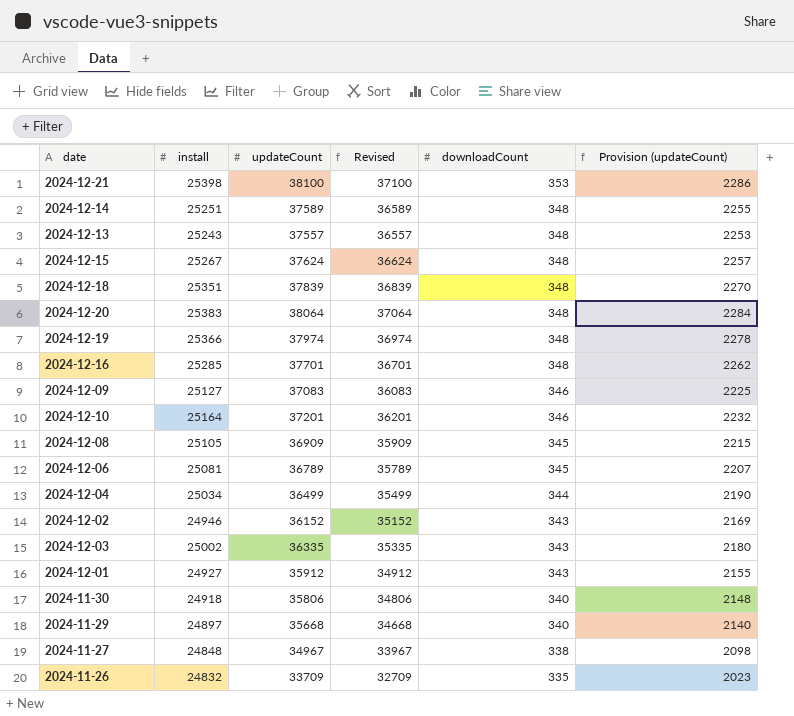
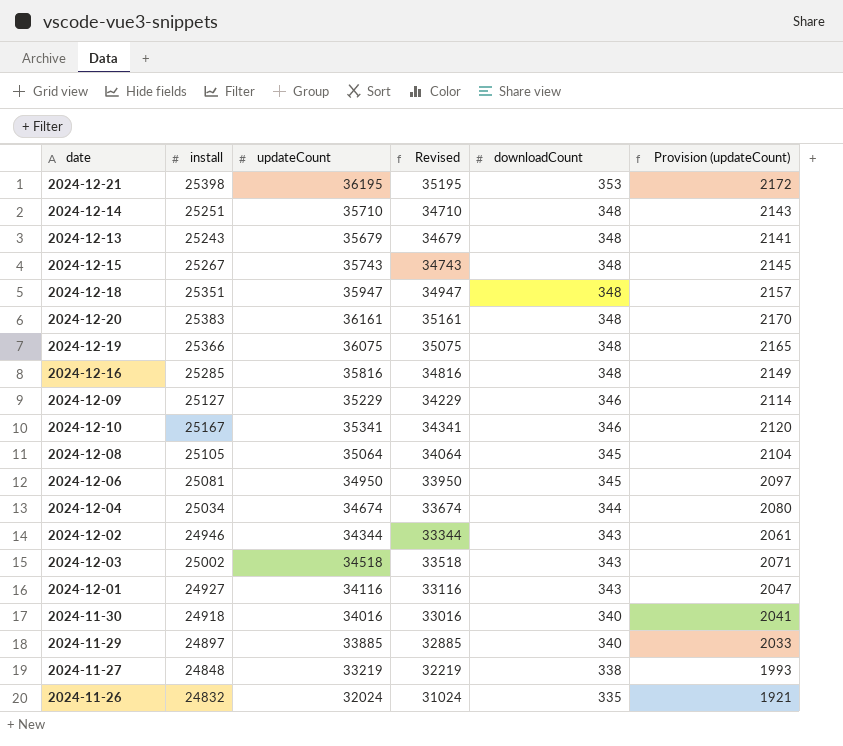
2024-12-21 | updateCount: 38100 -> 36195
2024-12-21 | Revised: 37100 -> 35195
2024-12-21 | Provision (updateCount): 2286 -> 2172
2024-12-14 | updateCount: 37589 -> 35710
2024-12-14 | Revised: 36589 -> 34710
2024-12-14 | Provision (updateCount): 2255 -> 2143
2024-12-13 | updateCount: 37557 -> 35679
2024-12-13 | Revised: 36557 -> 34679
2024-12-13 | Provision (updateCount): 2253 -> 2141
2024-12-15 | updateCount: 37624 -> 35743
2024-12-15 | Revised: 36624 -> 34743
2024-12-15 | Provision (updateCount): 2257 -> 2145
2024-12-18 | updateCount: 37839 -> 35947
2024-12-18 | Revised: 36839 -> 34947
2024-12-18 | Provision (updateCount): 2270 -> 2157
2024-12-20 | updateCount: 38064 -> 36161
2024-12-20 | Revised: 37064 -> 35161
2024-12-20 | Provision (updateCount): 2284 -> 2170
2024-12-19 | updateCount: 37974 -> 36075
2024-12-19 | Revised: 36974 -> 35075
2024-12-19 | Provision (updateCount): 2278 -> 2165
2024-12-16 | updateCount: 37701 -> 35816
2024-12-16 | Revised: 36701 -> 34816
2024-12-16 | Provision (updateCount): 2262 -> 2149
2024-12-09 | updateCount: 37083 -> 35229
2024-12-09 | Revised: 36083 -> 34229
2024-12-09 | Provision (updateCount): 2225 -> 2114
2024-12-10 | install: 25164 -> 25167
2024-12-10 | updateCount: 37201 -> 35341
2024-12-10 | Revised: 36201 -> 34341
2024-12-10 | Provision (updateCount): 2232 -> 2120
2024-12-08 | updateCount: 36909 -> 35064
2024-12-08 | Revised: 35909 -> 34064
2024-12-08 | Provision (updateCount): 2215 -> 2104
2024-12-06 | updateCount: 36789 -> 34950
2024-12-06 | Revised: 35789 -> 33950
2024-12-06 | Provision (updateCount): 2207 -> 2097
2024-12-04 | updateCount: 36499 -> 34674
2024-12-04 | Revised: 35499 -> 33674
2024-12-04 | Provision (updateCount): 2190 -> 2080
2024-12-02 | updateCount: 36152 -> 34344
2024-12-02 | Revised: 35152 -> 33344
2024-12-02 | Provision (updateCount): 2169 -> 2061
2024-12-03 | updateCount: 36335 -> 34518
2024-12-03 | Revised: 35335 -> 33518
2024-12-03 | Provision (updateCount): 2180 -> 2071
2024-12-01 | updateCount: 35912 -> 34116
2024-12-01 | Revised: 34912 -> 33116
2024-12-01 | Provision (updateCount): 2155 -> 2047
2024-11-30 | updateCount: 35806 -> 34016
2024-11-30 | Revised: 34806 -> 33016
2024-11-30 | Provision (updateCount): 2148 -> 2041
2024-11-29 | updateCount: 35668 -> 33885
2024-11-29 | Revised: 34668 -> 32885
2024-11-29 | Provision (updateCount): 2140 -> 2033
2024-11-27 | updateCount: 34967 -> 33219
2024-11-27 | Revised: 33967 -> 32219
2024-11-27 | Provision (updateCount): 2098 -> 1993
2024-11-26 | updateCount: 33709 -> 32024
2024-11-26 | Revised: 32709 -> 31024
2024-11-26 | Provision (updateCount): 2023 -> 1921

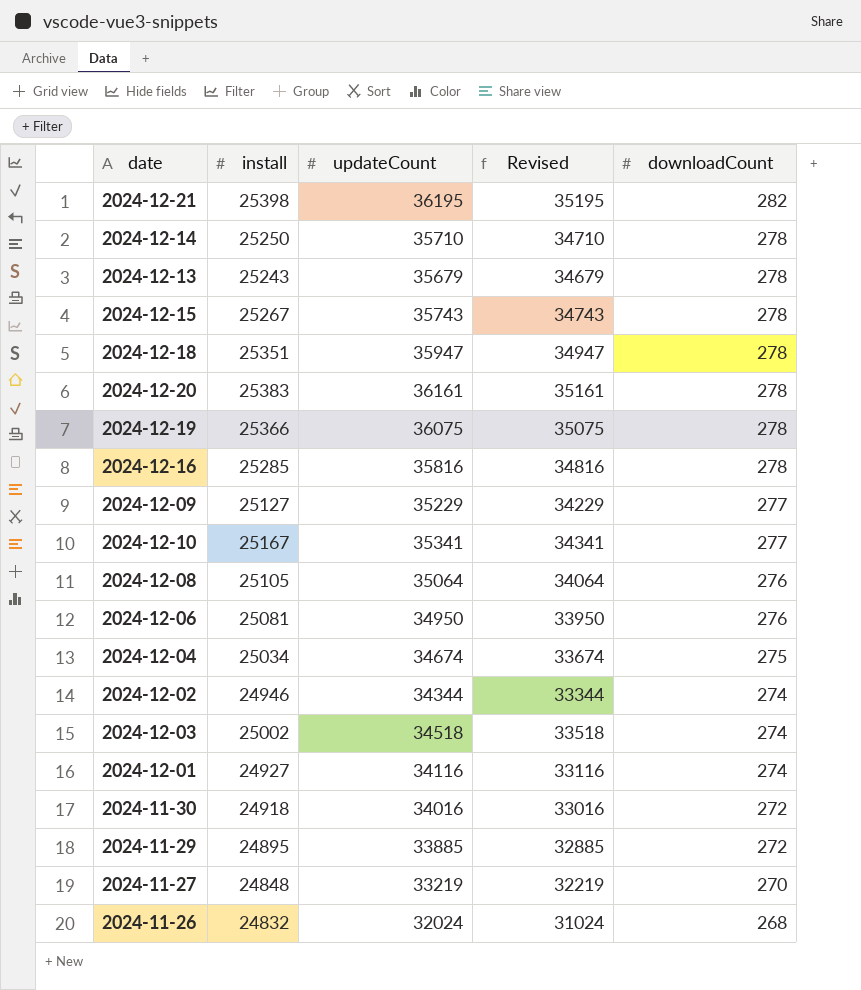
column Provision (updateCount) | formula: [updateCount] * 0.06 -> none
2024-12-21 | downloadCount: 353 -> 282
2024-12-14 | install: 25251 -> 25250
2024-12-14 | downloadCount: 348 -> 278
2024-12-13 | downloadCount: 348 -> 278
2024-12-15 | downloadCount: 348 -> 278
2024-12-18 | downloadCount: 348 -> 278
2024-12-20 | downloadCount: 348 -> 278
2024-12-19 | downloadCount: 348 -> 278
2024-12-16 | downloadCount: 348 -> 278
2024-12-09 | downloadCount: 346 -> 277
2024-12-10 | downloadCount: 346 -> 277
2024-12-08 | downloadCount: 345 -> 276
2024-12-06 | downloadCount: 345 -> 276
2024-12-04 | downloadCount: 344 -> 275
2024-12-02 | downloadCount: 343 -> 274
2024-12-03 | downloadCount: 343 -> 274
2024-12-01 | downloadCount: 343 -> 274
2024-11-30 | downloadCount: 340 -> 272
2024-11-29 | install: 24897 -> 24895
2024-11-29 | downloadCount: 340 -> 272
2024-11-27 | downloadCount: 338 -> 270
2024-11-26 | downloadCount: 335 -> 268

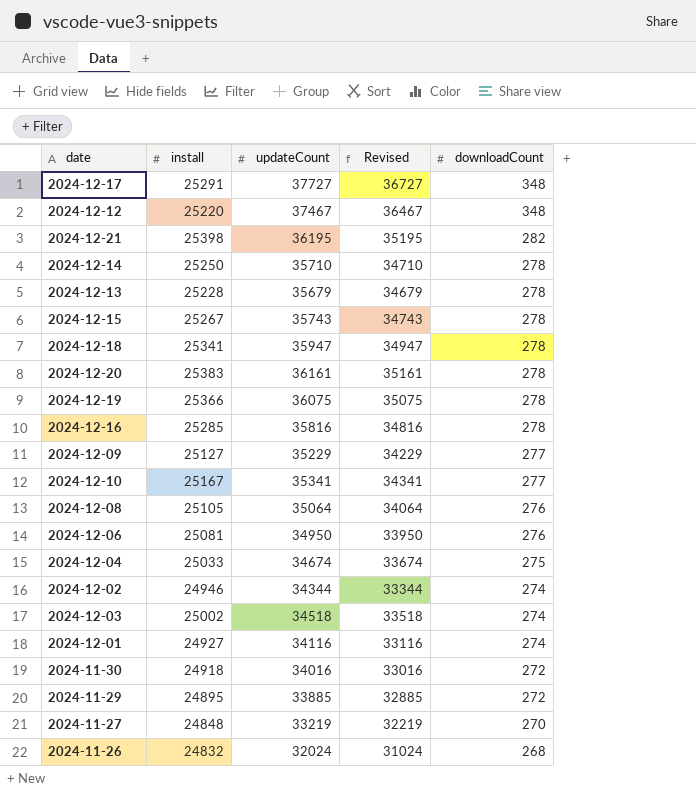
row 2024-12-17: none -> 25291 | 37727 | 36727 | 348
row 2024-12-12: none -> 25220 | 37467 | 36467 | 348
2024-12-13 | install: 25243 -> 25228
2024-12-18 | install: 25351 -> 25341
2024-12-04 | install: 25034 -> 25033

